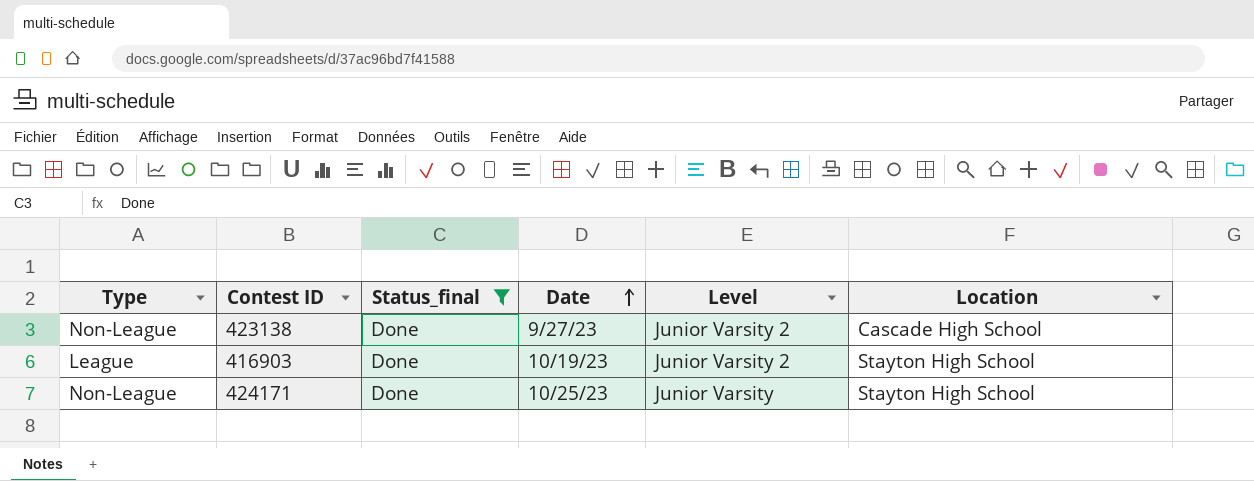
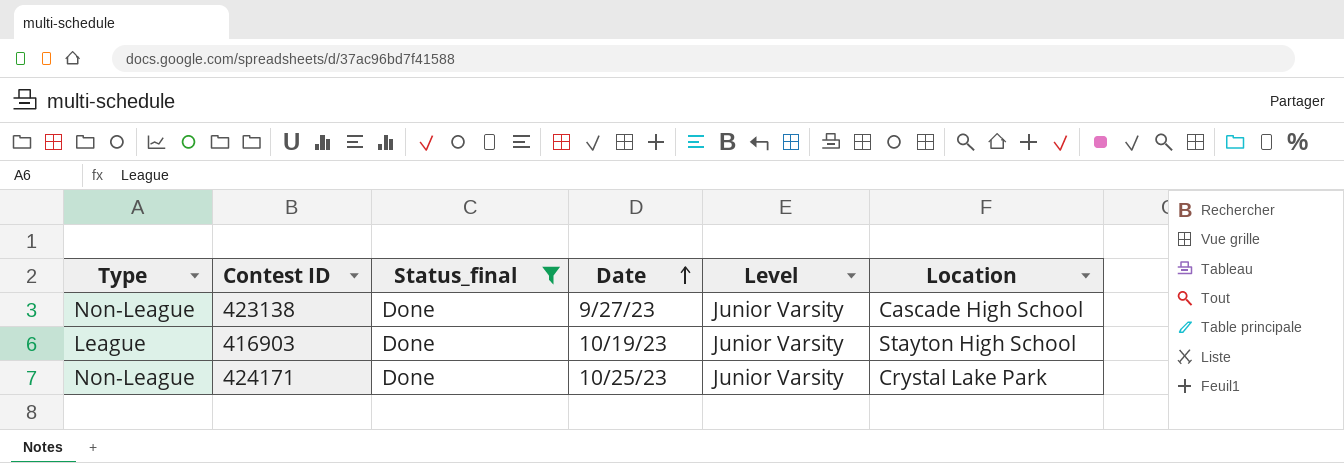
423138 | Level: Junior Varsity 2 -> Junior Varsity
416903 | Level: Junior Varsity 2 -> Junior Varsity
424171 | Location: Stayton High School -> Crystal Lake Park

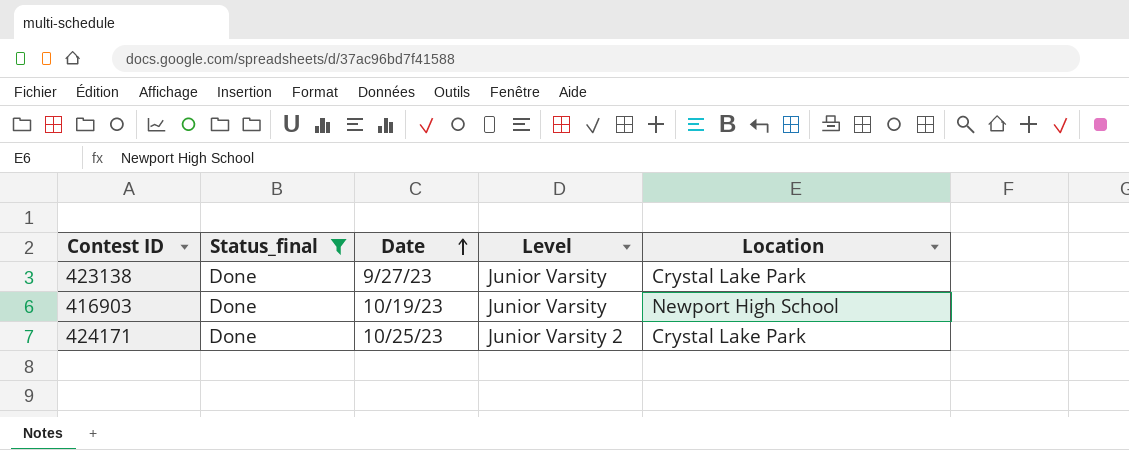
column Type | position: 1 -> none
423138 | Location: Cascade High School -> Crystal Lake Park
416903 | Location: Stayton High School -> Newport High School
424171 | Level: Junior Varsity -> Junior Varsity 2

